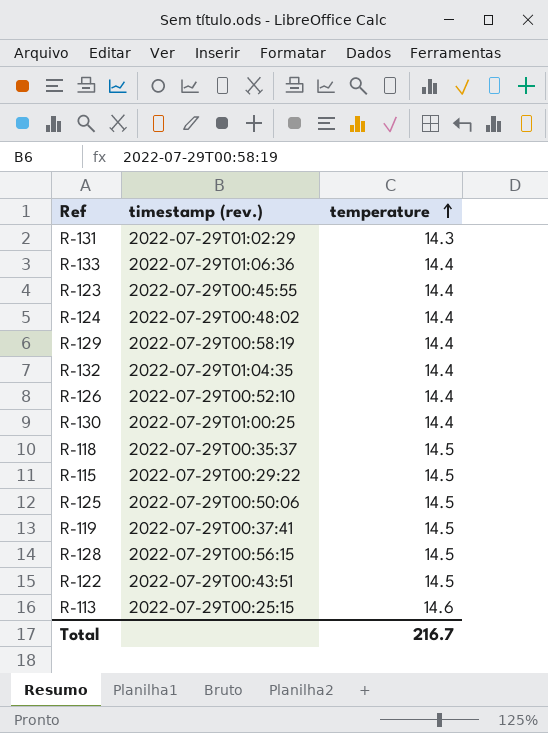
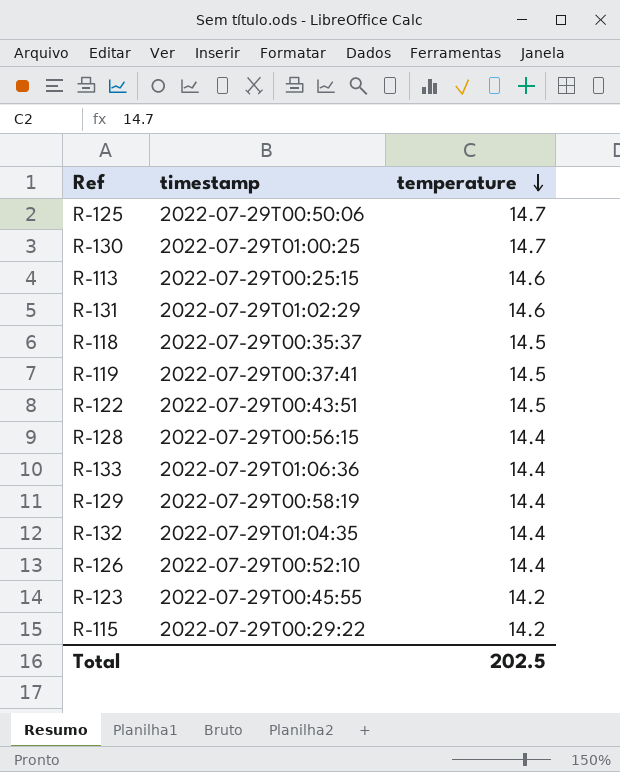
row order: temperature ascending -> temperature descending
column name: timestamp (rev.) -> timestamp
row R-124: 2022-07-29T00:48:02 | 14.4 -> none
R-125 | temperature: 14.5 -> 14.7
R-130 | temperature: 14.4 -> 14.7
R-131 | temperature: 14.3 -> 14.6
R-128 | temperature: 14.5 -> 14.4
R-123 | temperature: 14.4 -> 14.2
R-115 | temperature: 14.5 -> 14.2
Total | temperature: 216.7 -> 202.5

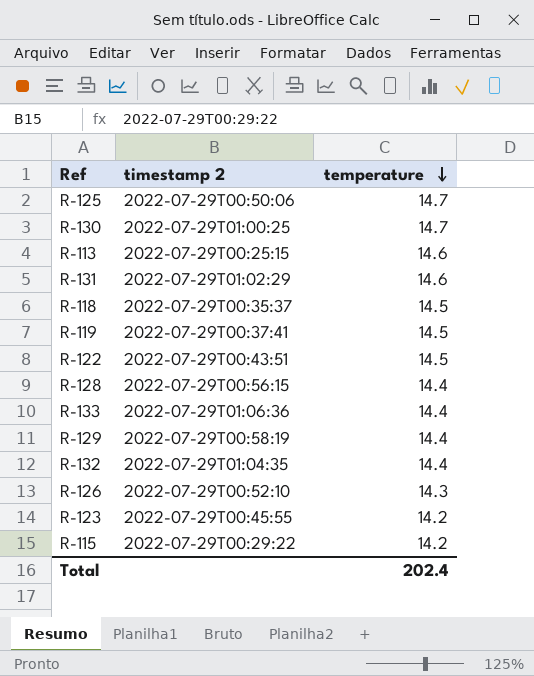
column name: timestamp -> timestamp 2
R-126 | temperature: 14.4 -> 14.3
Total | temperature: 202.5 -> 202.4

